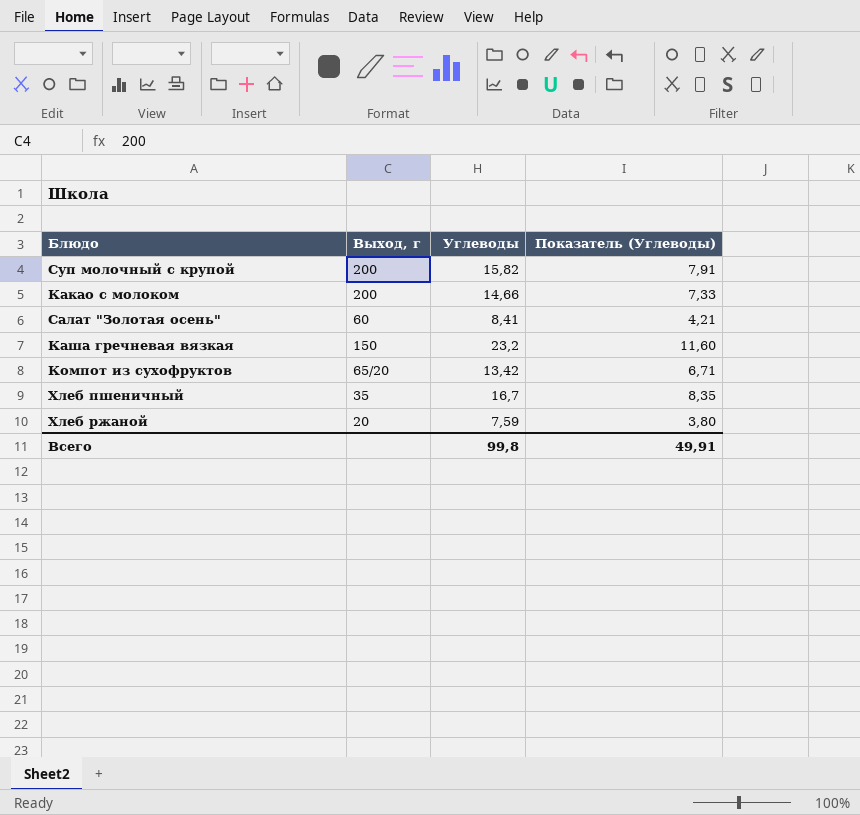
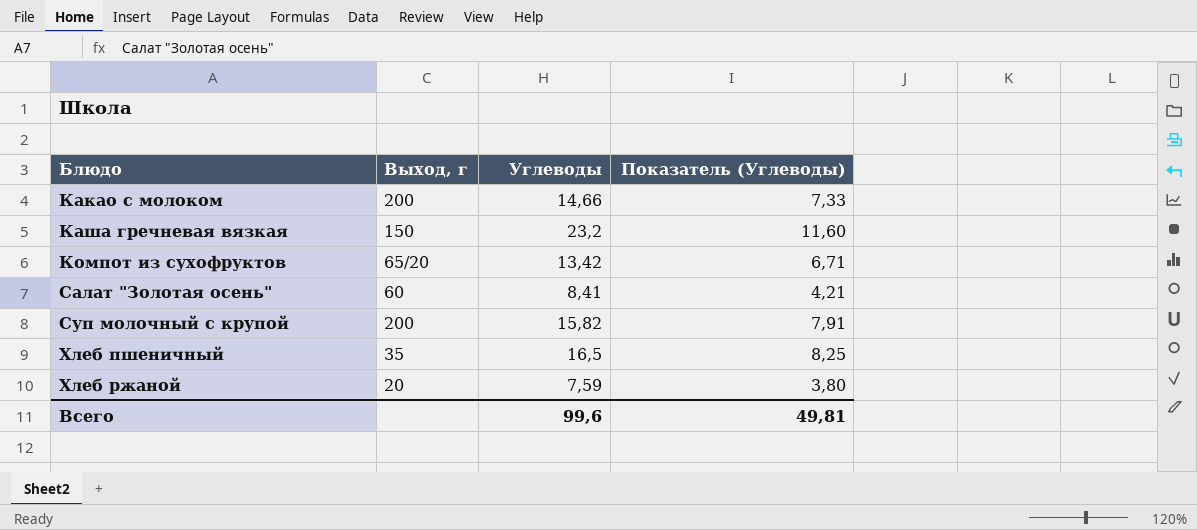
row order: none -> Блюдо ascending
Хлеб пшеничный | Углеводы: 16,7 -> 16,5
Хлеб пшеничный | Показатель (Углеводы): 8,35 -> 8,25
Всего | Углеводы: 99,8 -> 99,6
Всего | Показатель (Углеводы): 49,91 -> 49,81

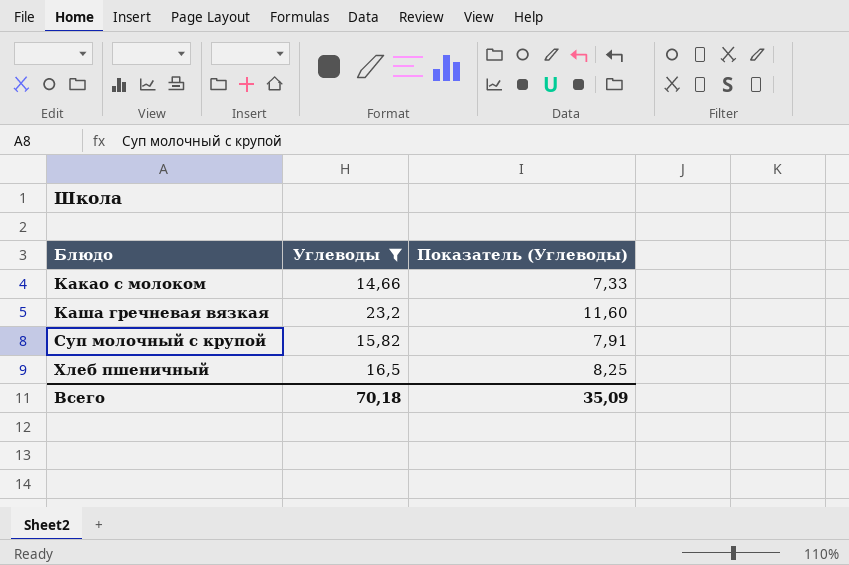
filter: none -> Углеводы >= 14,66
column Выход, г | position: 2 -> none
Всего | Углеводы: 99,6 -> 70,18
Всего | Показатель (Углеводы): 49,81 -> 35,09

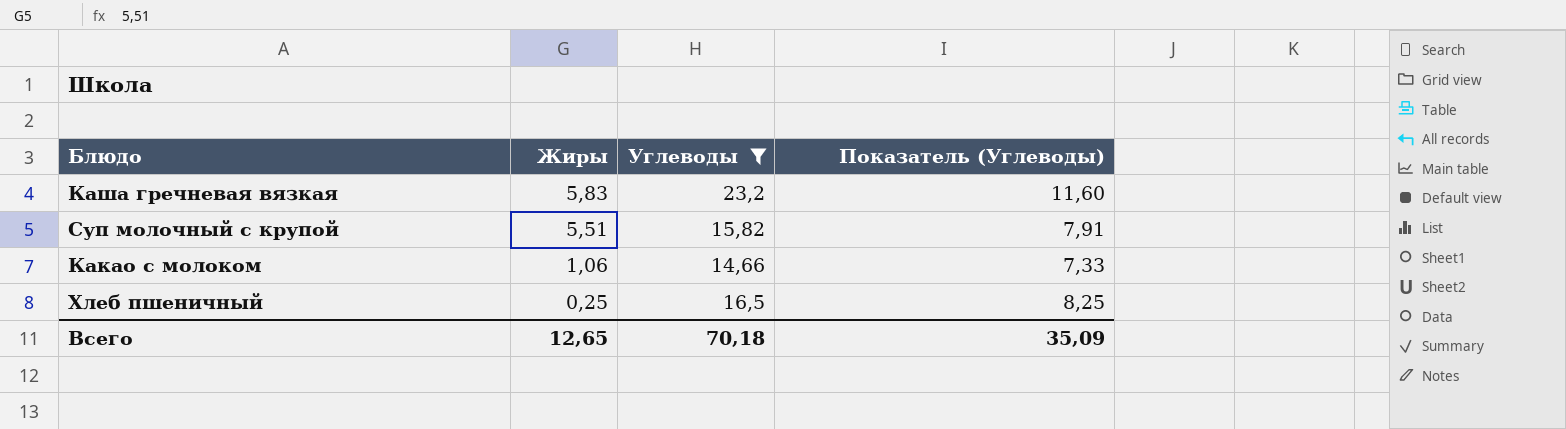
row order: Блюдо ascending -> Жиры descending
column Жиры | position: none -> 2

